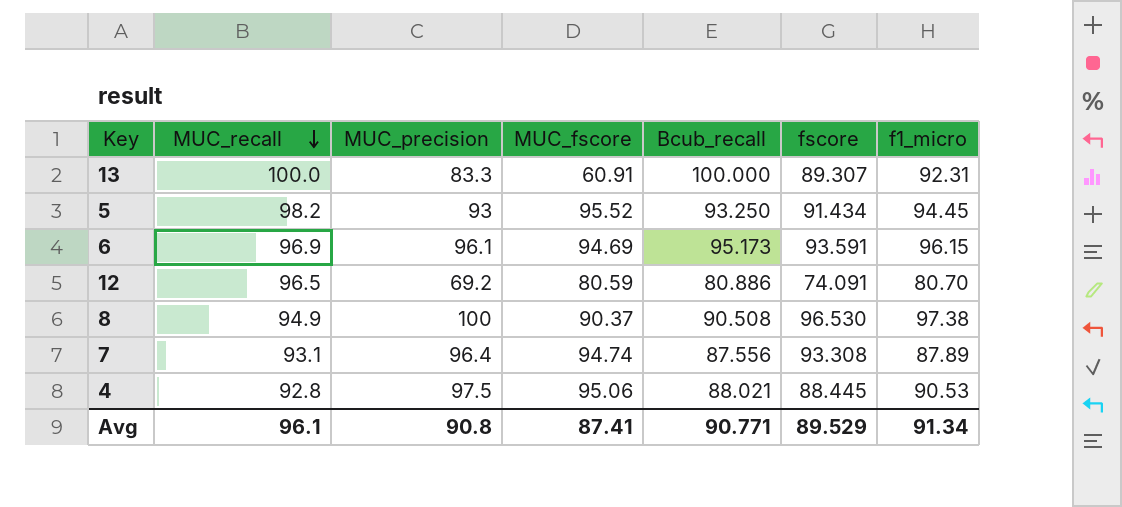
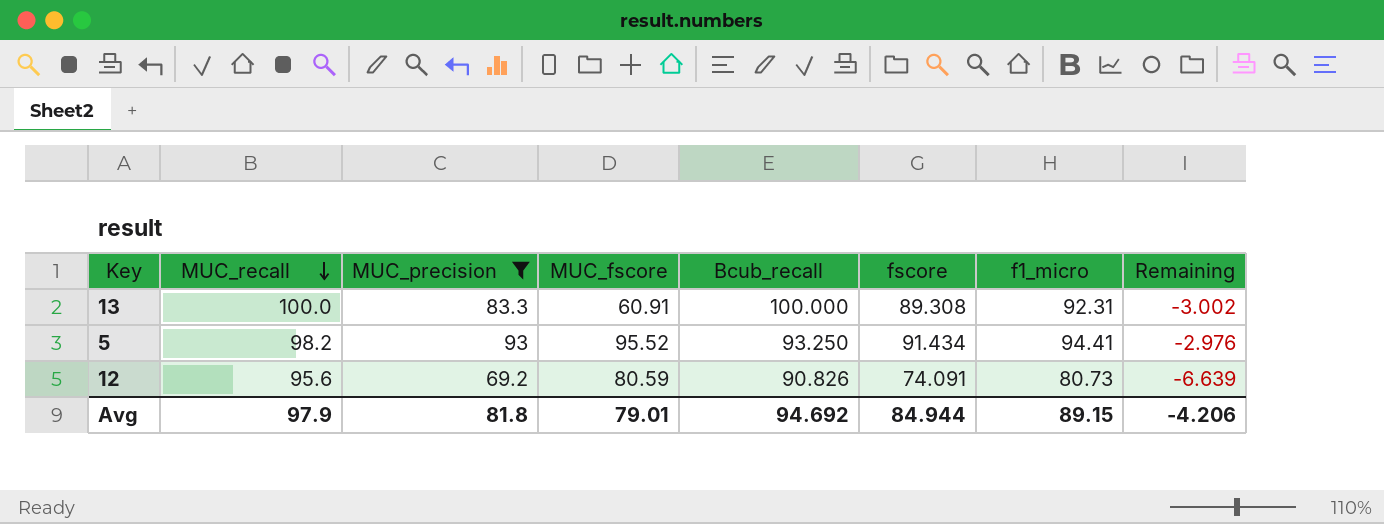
filter: none -> MUC_precision <= 93
column Remaining | formula: none -> [fscore] - [f1_micro]
13 | fscore: 89.307 -> 89.308
5 | f1_micro: 94.45 -> 94.41
12 | MUC_recall: 96.5 -> 95.6
12 | Bcub_recall: 80.886 -> 90.826
12 | f1_micro: 80.70 -> 80.73
Avg | MUC_recall: 96.1 -> 97.9
Avg | MUC_precision: 90.8 -> 81.8
Avg | MUC_fscore: 87.41 -> 79.01
Avg | Bcub_recall: 90.771 -> 94.692
Avg | fscore: 89.529 -> 84.944
Avg | f1_micro: 91.34 -> 89.15

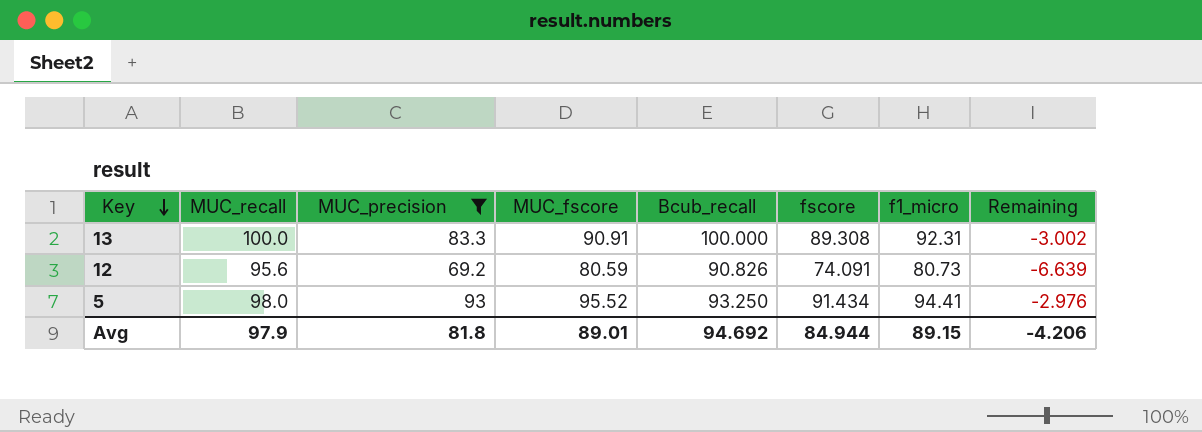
row order: MUC_recall descending -> Key descending
13 | MUC_fscore: 60.91 -> 90.91
5 | MUC_recall: 98.2 -> 98.0
Avg | MUC_fscore: 79.01 -> 89.01

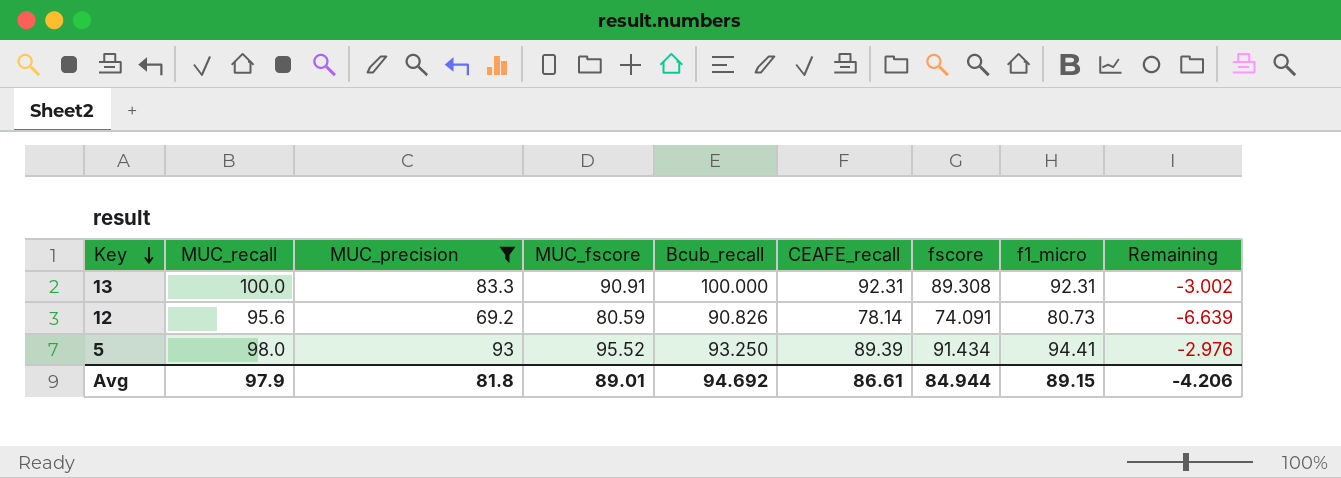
column CEAFE_recall | position: none -> 6

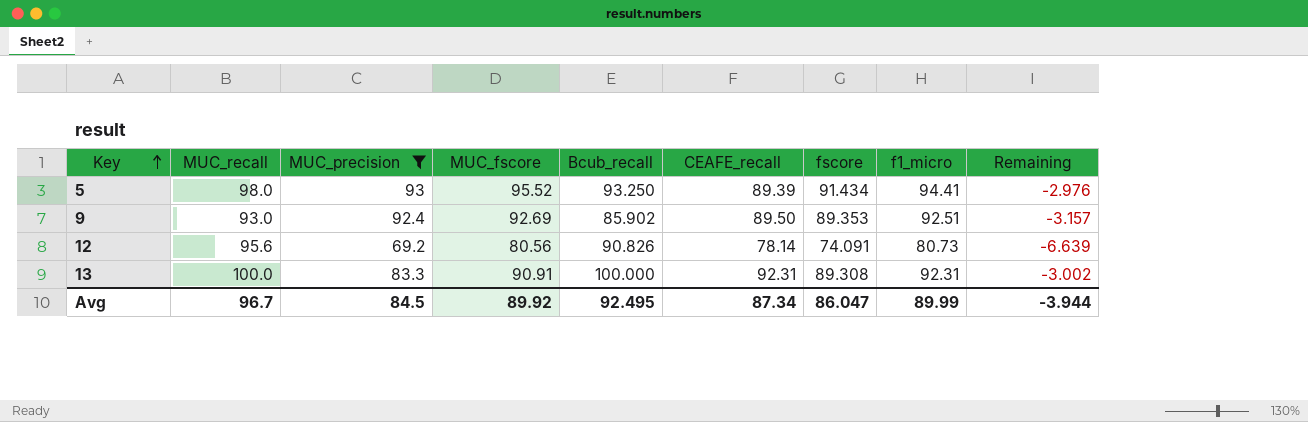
row order: Key descending -> Key ascending
row 9: none -> 93.0 | 92.4 | 92.69 | 85.902 | 89.50 | 89.353 | 92.51 | -3.157
12 | MUC_fscore: 80.59 -> 80.56
Avg | MUC_recall: 97.9 -> 96.7
Avg | MUC_precision: 81.8 -> 84.5
Avg | MUC_fscore: 89.01 -> 89.92
Avg | Bcub_recall: 94.692 -> 92.495
Avg | CEAFE_recall: 86.61 -> 87.34
Avg | fscore: 84.944 -> 86.047
Avg | f1_micro: 89.15 -> 89.99
Avg | Remaining: -4.206 -> -3.944

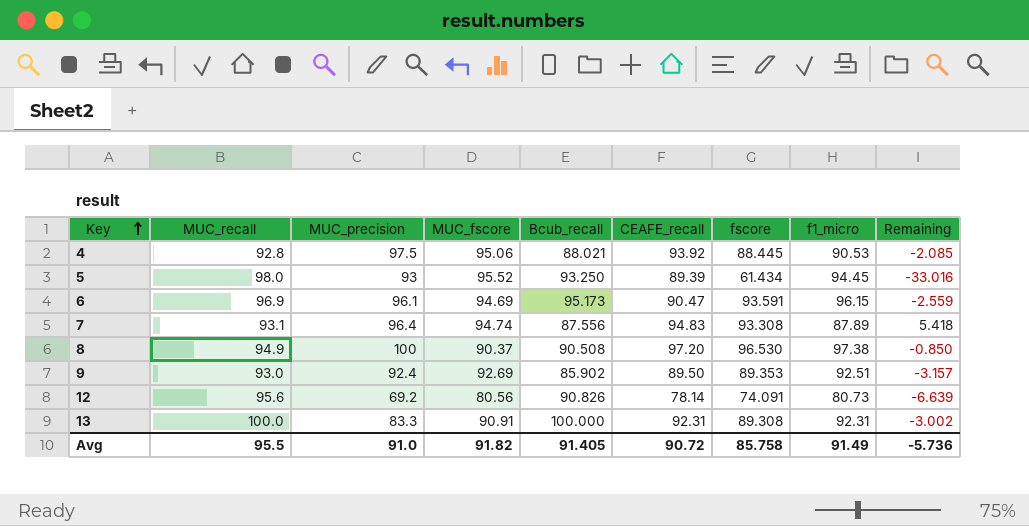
filter: MUC_precision <= 93 -> none
5 | fscore: 91.434 -> 61.434
5 | f1_micro: 94.41 -> 94.45
5 | Remaining: -2.976 -> -33.016
Avg | MUC_recall: 96.7 -> 95.5
Avg | MUC_precision: 84.5 -> 91.0
Avg | MUC_fscore: 89.92 -> 91.82
Avg | Bcub_recall: 92.495 -> 91.405
Avg | CEAFE_recall: 87.34 -> 90.72
Avg | fscore: 86.047 -> 85.758
Avg | f1_micro: 89.99 -> 91.49
Avg | Remaining: -3.944 -> -5.736

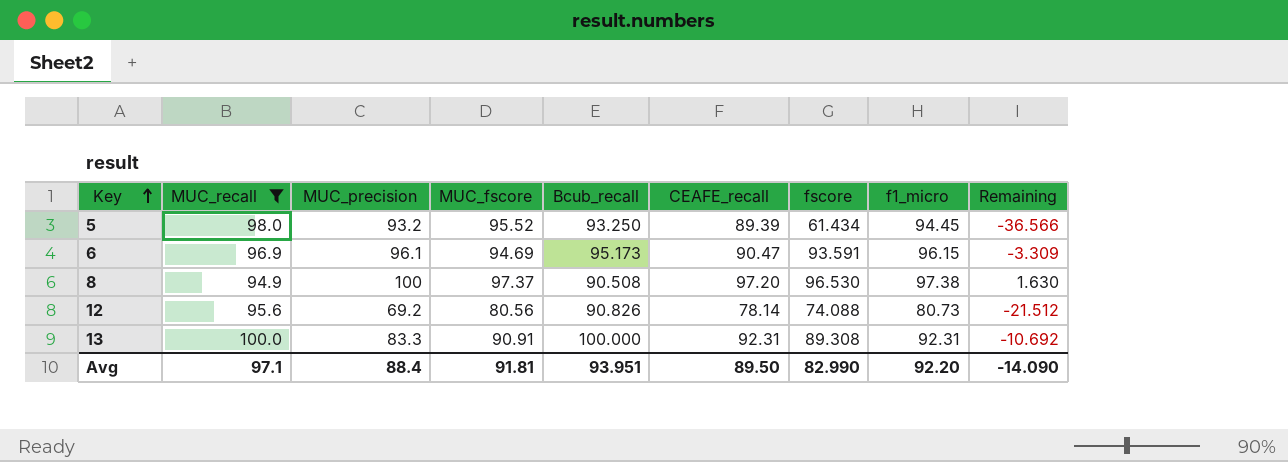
filter: none -> MUC_recall >= 94.9
column Remaining | formula: [fscore] - [f1_micro] -> [fscore] - [MUC_recall]
5 | MUC_precision: 93 -> 93.2
8 | MUC_fscore: 90.37 -> 97.37
12 | fscore: 74.091 -> 74.088
Avg | MUC_recall: 95.5 -> 97.1
Avg | MUC_precision: 91.0 -> 88.4
Avg | MUC_fscore: 91.82 -> 91.81
Avg | Bcub_recall: 91.405 -> 93.951
Avg | CEAFE_recall: 90.72 -> 89.50
Avg | fscore: 85.758 -> 82.990
Avg | f1_micro: 91.49 -> 92.20
Avg | Remaining: -5.736 -> -14.090

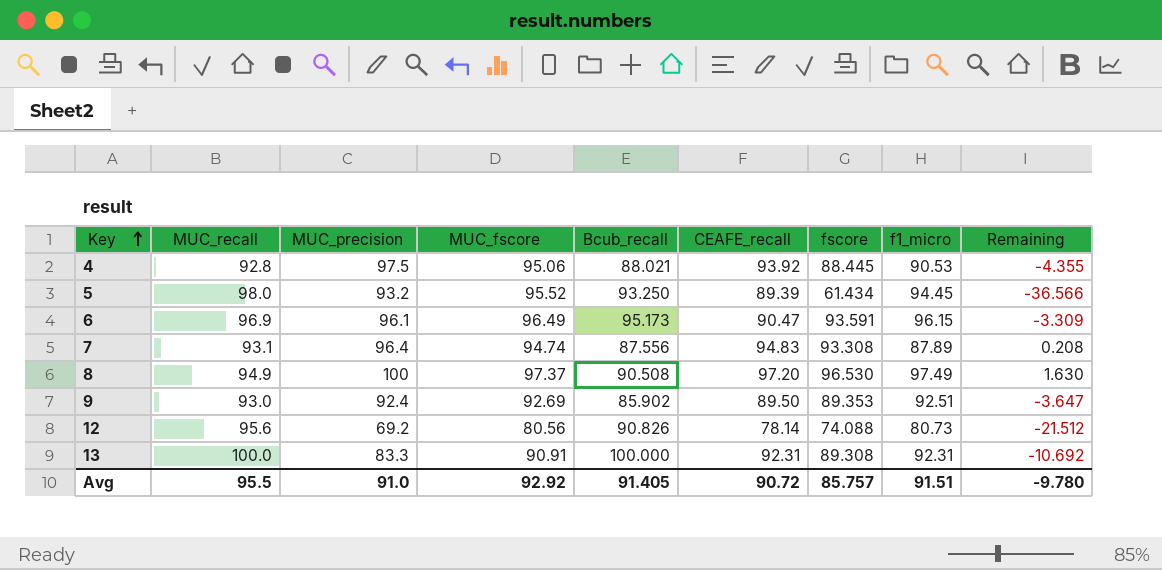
filter: MUC_recall >= 94.9 -> none
6 | MUC_fscore: 94.69 -> 96.49
8 | f1_micro: 97.38 -> 97.49
Avg | MUC_recall: 97.1 -> 95.5
Avg | MUC_precision: 88.4 -> 91.0
Avg | MUC_fscore: 91.81 -> 92.92
Avg | Bcub_recall: 93.951 -> 91.405
Avg | CEAFE_recall: 89.50 -> 90.72
Avg | fscore: 82.990 -> 85.757
Avg | f1_micro: 92.20 -> 91.51
Avg | Remaining: -14.090 -> -9.780

